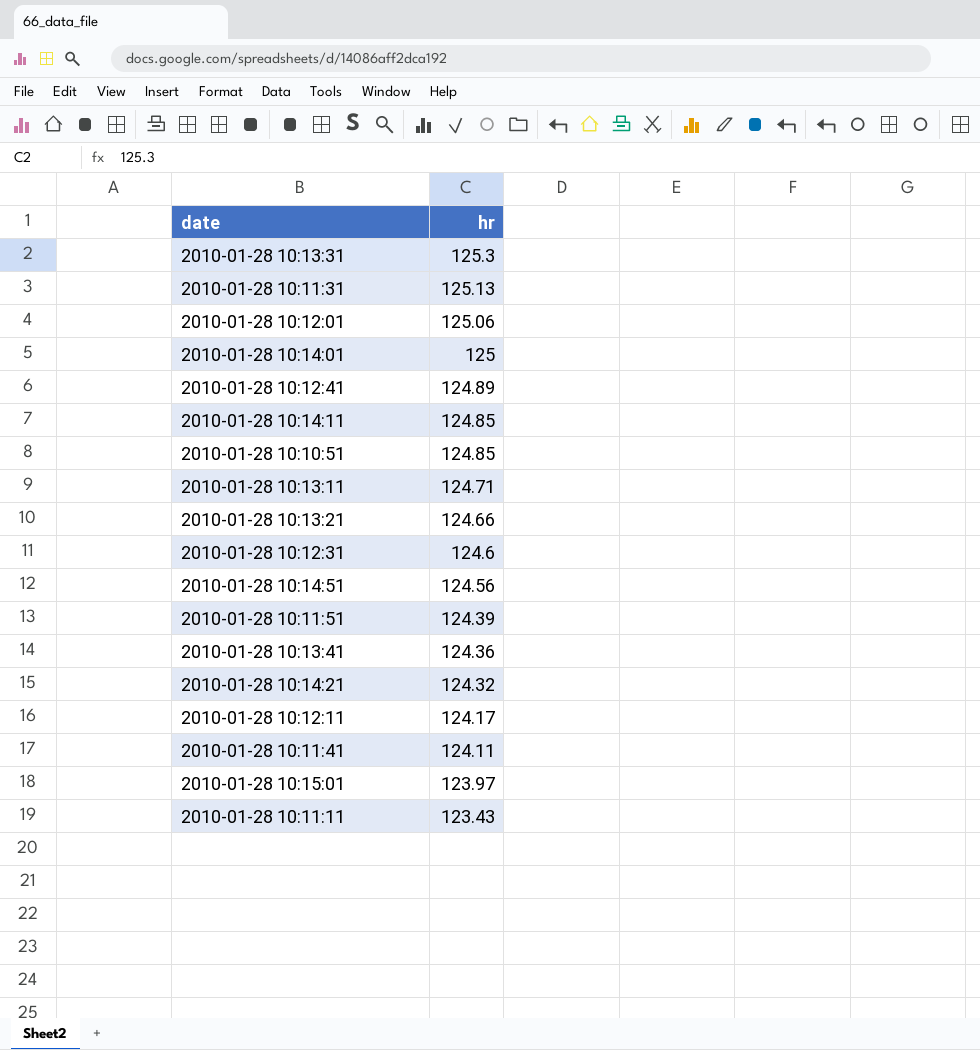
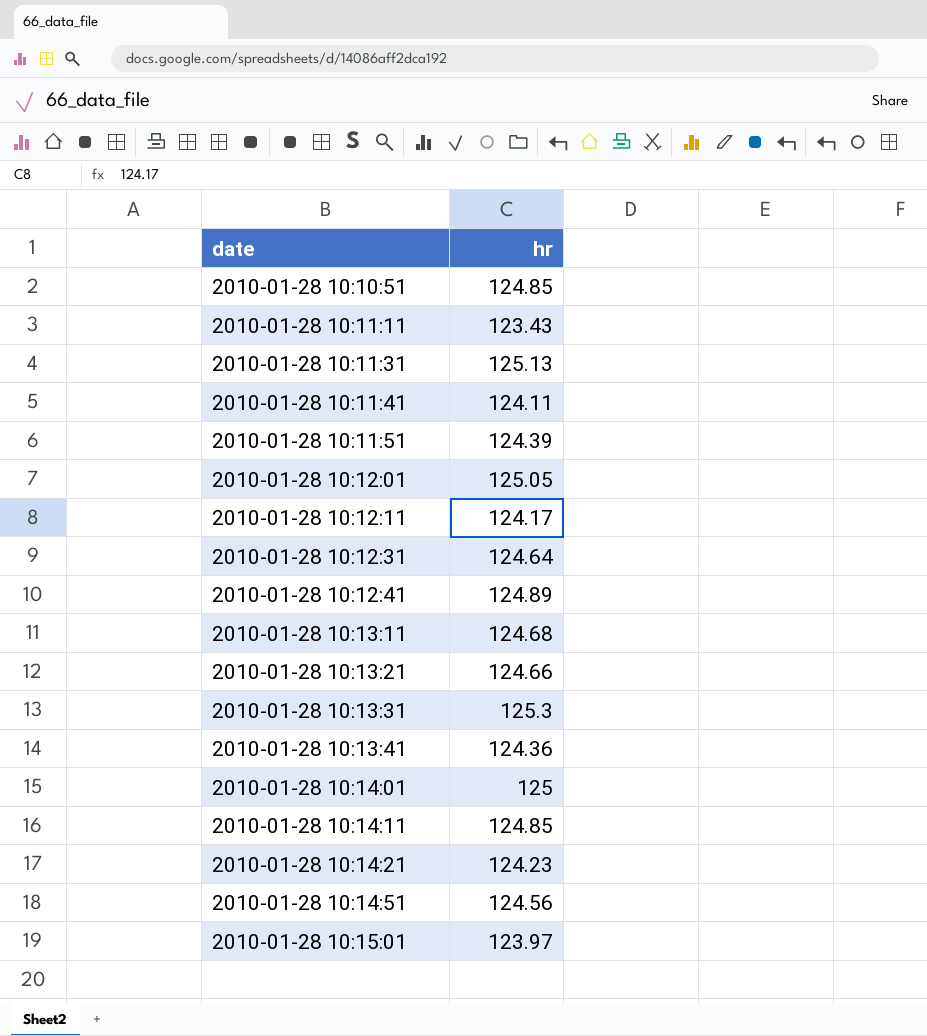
row order: hr descending -> date ascending
2010-01-28 10:12:01 | hr: 125.06 -> 125.05
2010-01-28 10:12:31 | hr: 124.6 -> 124.64
2010-01-28 10:13:11 | hr: 124.71 -> 124.68
2010-01-28 10:14:21 | hr: 124.32 -> 124.23

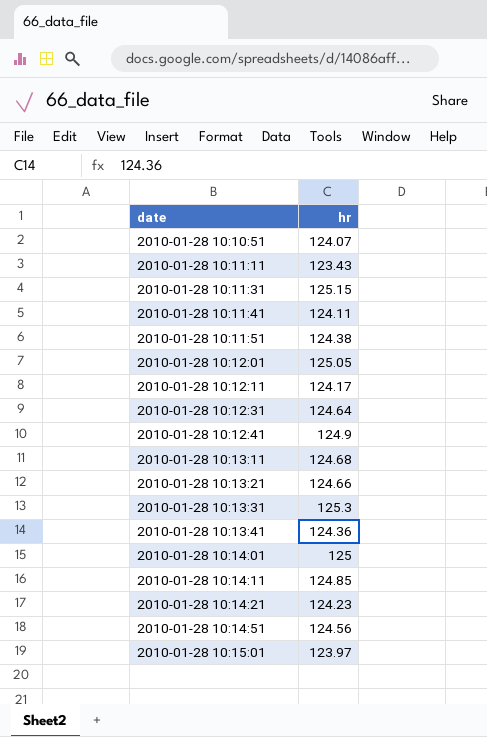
2010-01-28 10:10:51 | hr: 124.85 -> 124.07
2010-01-28 10:11:31 | hr: 125.13 -> 125.15
2010-01-28 10:11:51 | hr: 124.39 -> 124.38
2010-01-28 10:12:41 | hr: 124.89 -> 124.9

